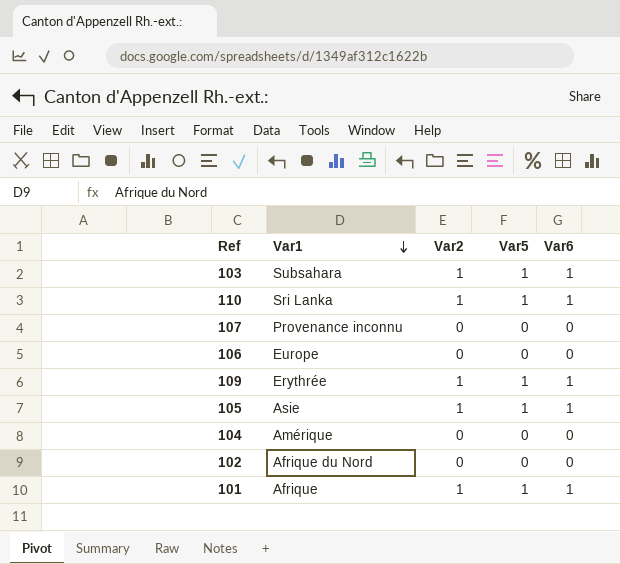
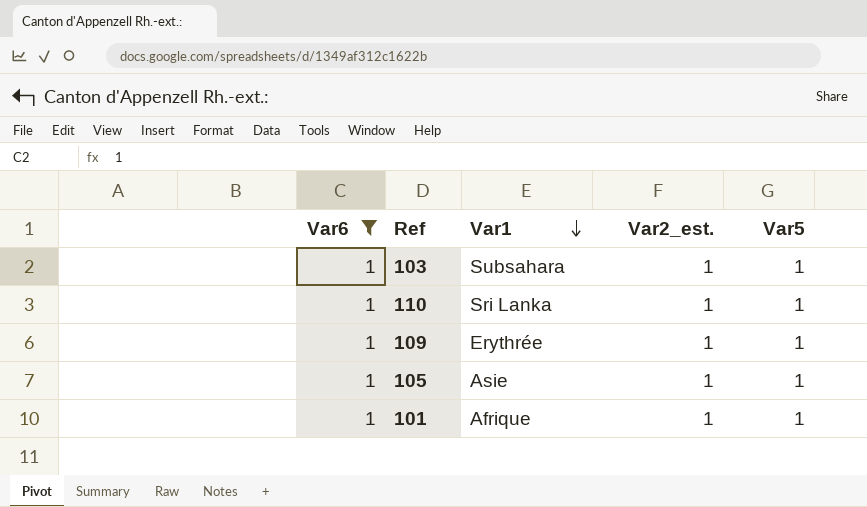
filter: none -> Var6 = 1
column Var6 | position: 5 -> 1
column name: Var2 -> Var2_est.

